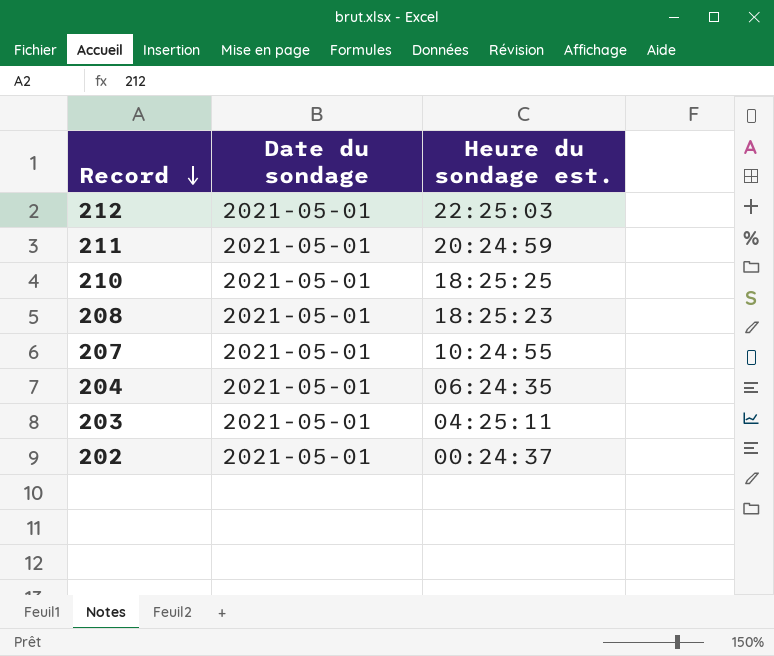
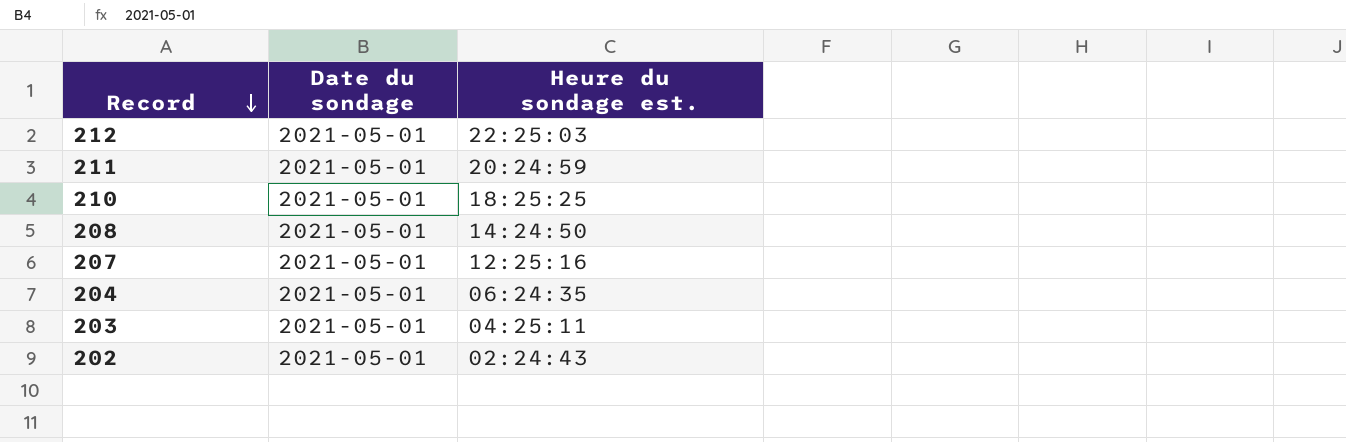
208 | Heure du sondage est.: 18:25:23 -> 14:24:50
207 | Heure du sondage est.: 10:24:55 -> 12:25:16
202 | Heure du sondage est.: 00:24:37 -> 02:24:43

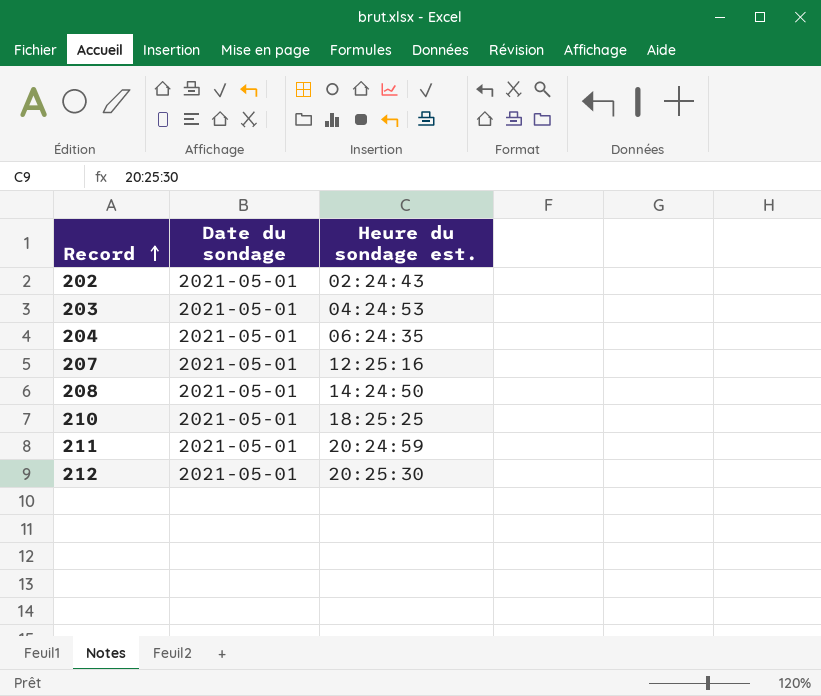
row order: Record descending -> Record ascending
203 | Heure du sondage est.: 04:25:11 -> 04:24:53
212 | Heure du sondage est.: 22:25:03 -> 20:25:30

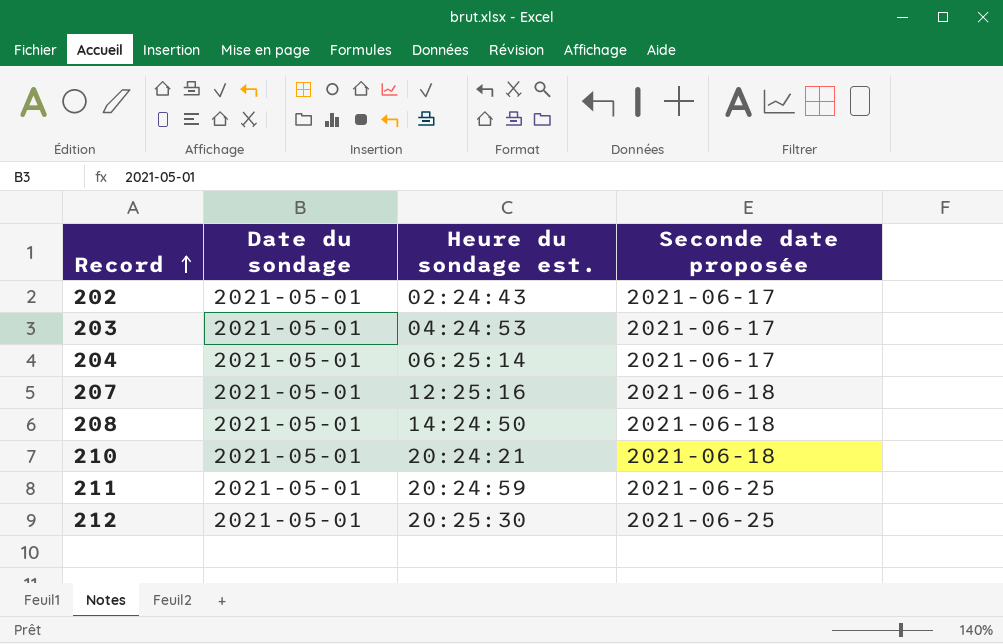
column Seconde date proposée | position: none -> 4
204 | Heure du sondage est.: 06:24:35 -> 06:25:14
210 | Heure du sondage est.: 18:25:25 -> 20:24:21

